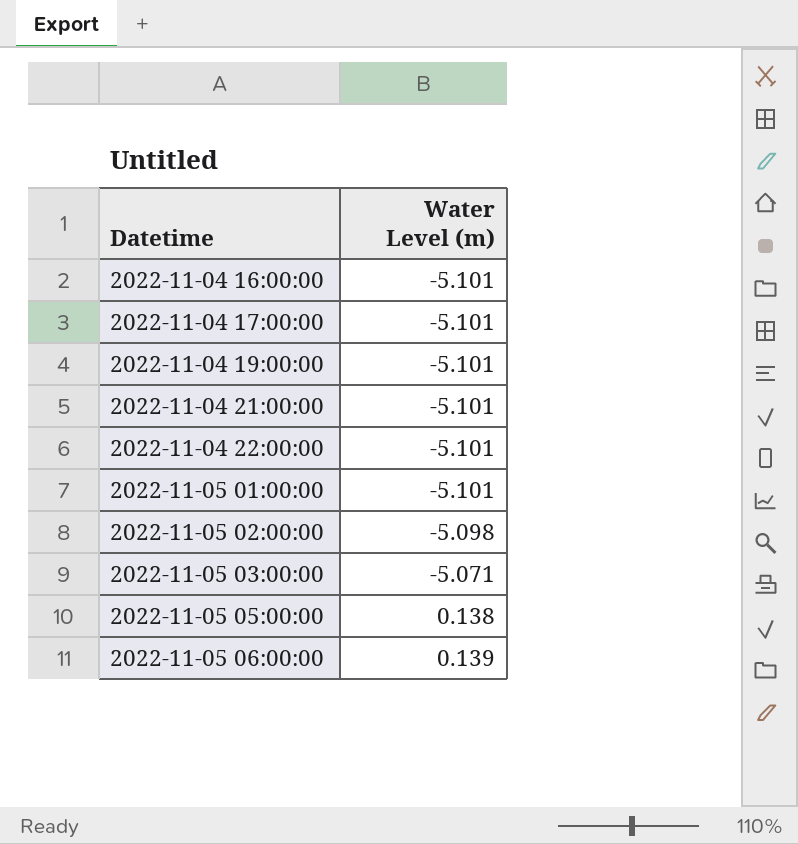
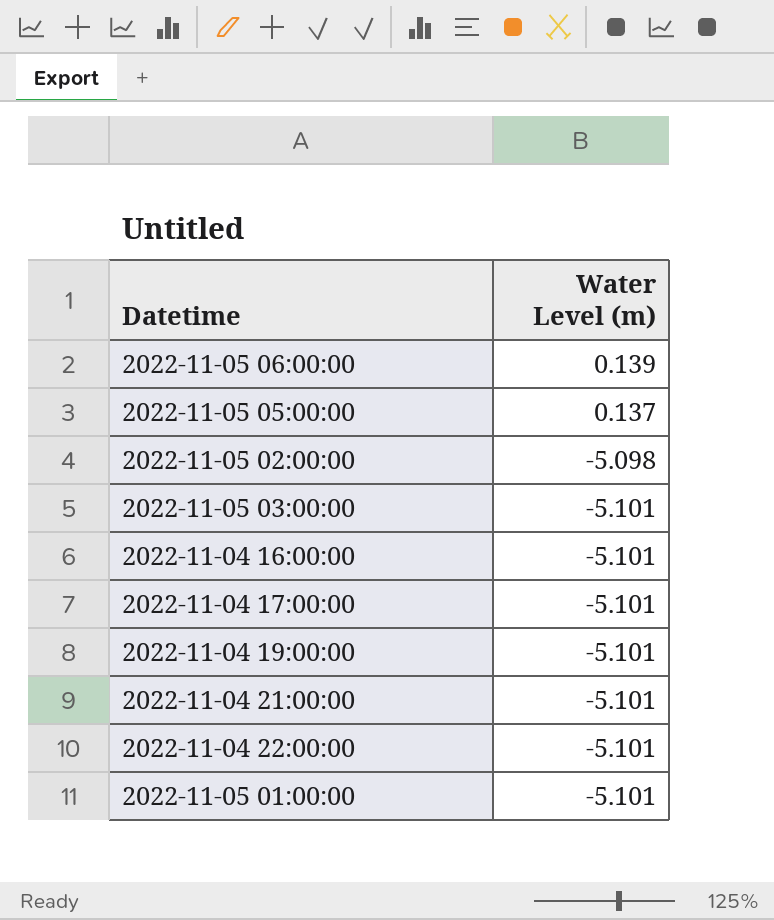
row order: Datetime ascending -> Water Level (m) descending
2022-11-05 05:00:00 | Water Level (m): 0.138 -> 0.137
2022-11-05 03:00:00 | Water Level (m): -5.071 -> -5.101

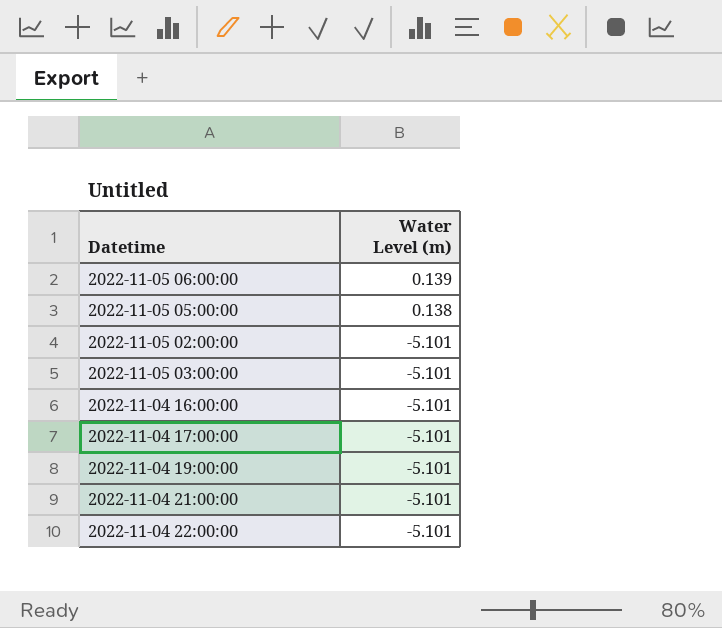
row 2022-11-05 01:00:00: -5.101 -> none
2022-11-05 05:00:00 | Water Level (m): 0.137 -> 0.138
2022-11-05 02:00:00 | Water Level (m): -5.098 -> -5.101

